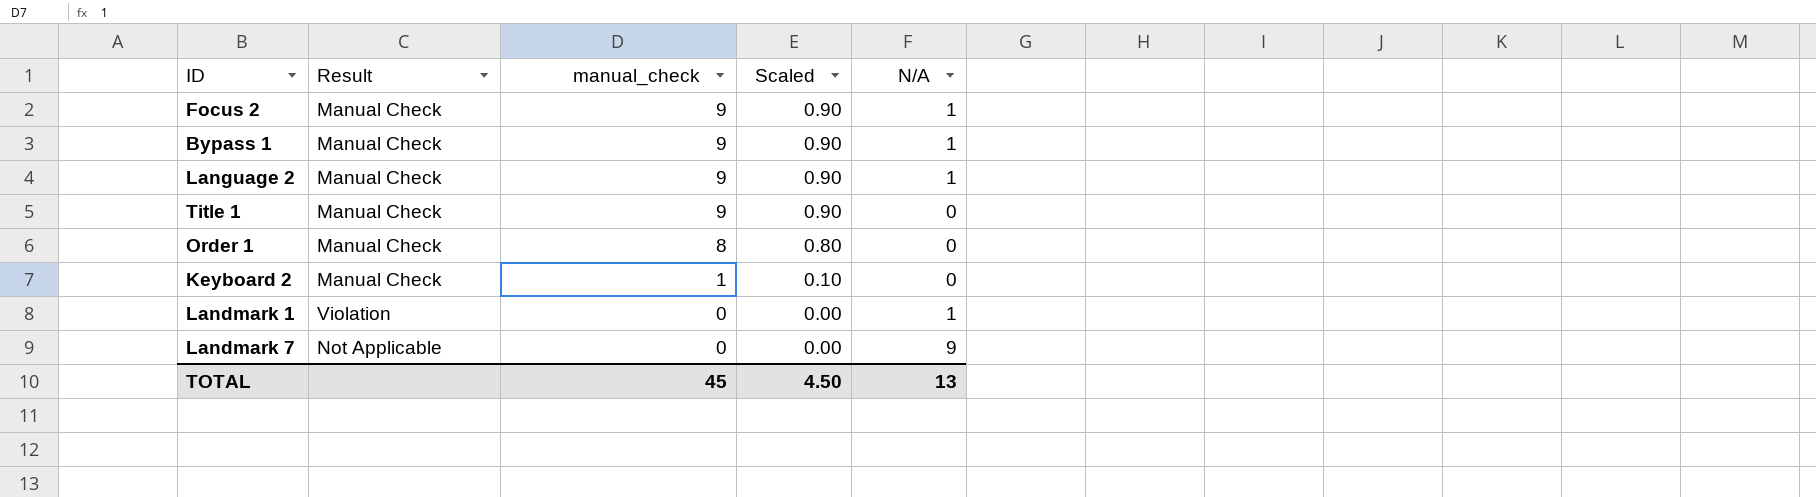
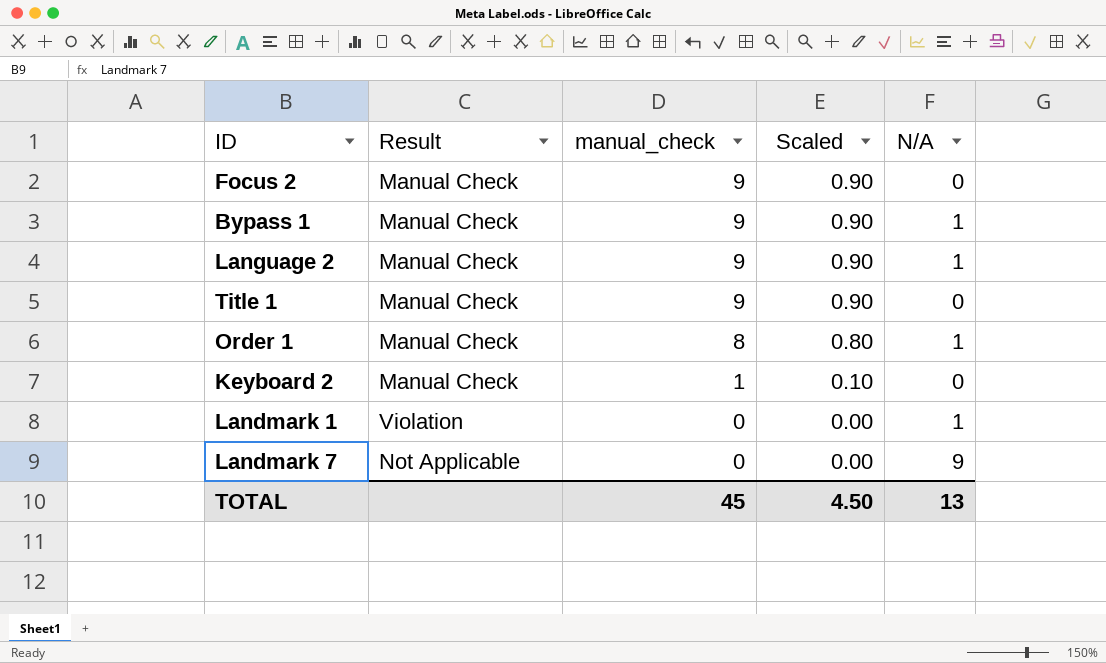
Focus 2 | N/A: 1 -> 0
Order 1 | N/A: 0 -> 1

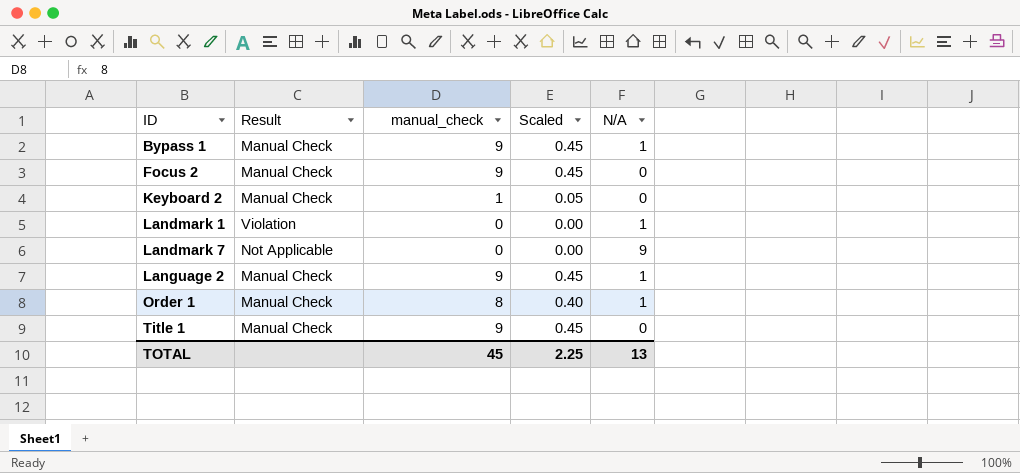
row order: manual_check descending -> ID ascending
column Scaled | formula: [manual_check] * 0.1 -> [manual_check] * 0.05
TOTAL | Scaled: 4.50 -> 2.25

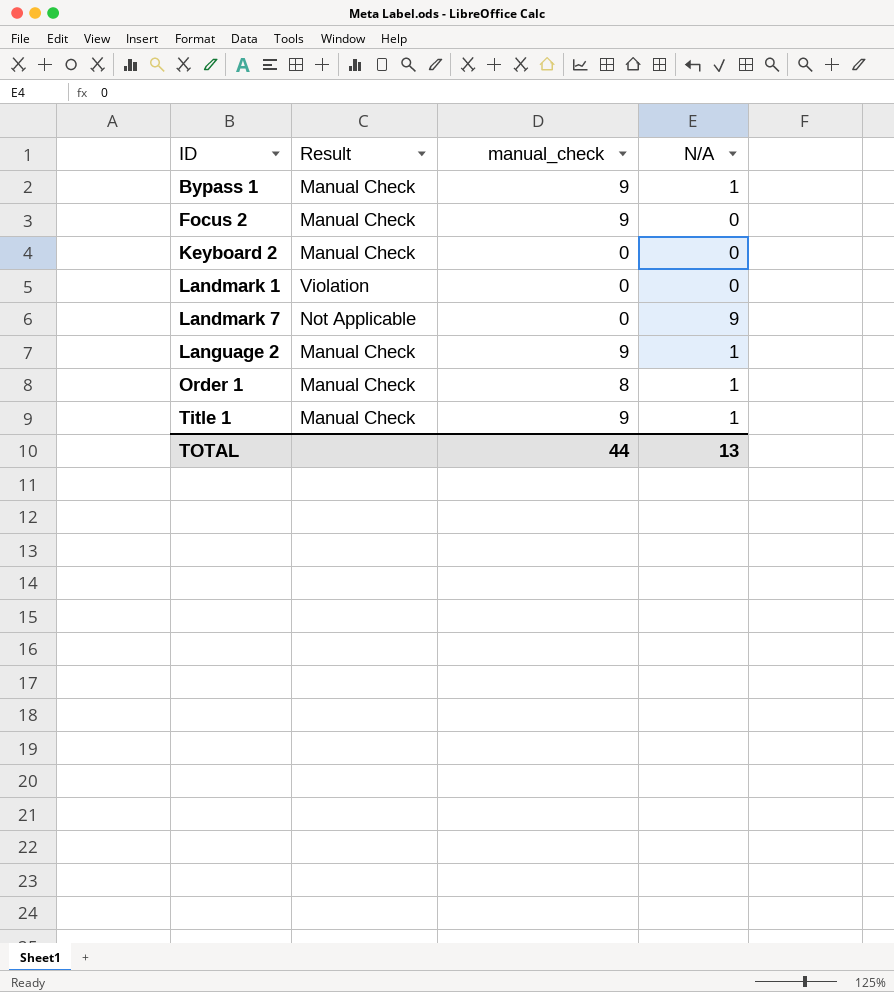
column Scaled | formula: [manual_check] * 0.05 -> none
Keyboard 2 | manual_check: 1 -> 0
Landmark 1 | N/A: 1 -> 0
Title 1 | N/A: 0 -> 1
TOTAL | manual_check: 45 -> 44

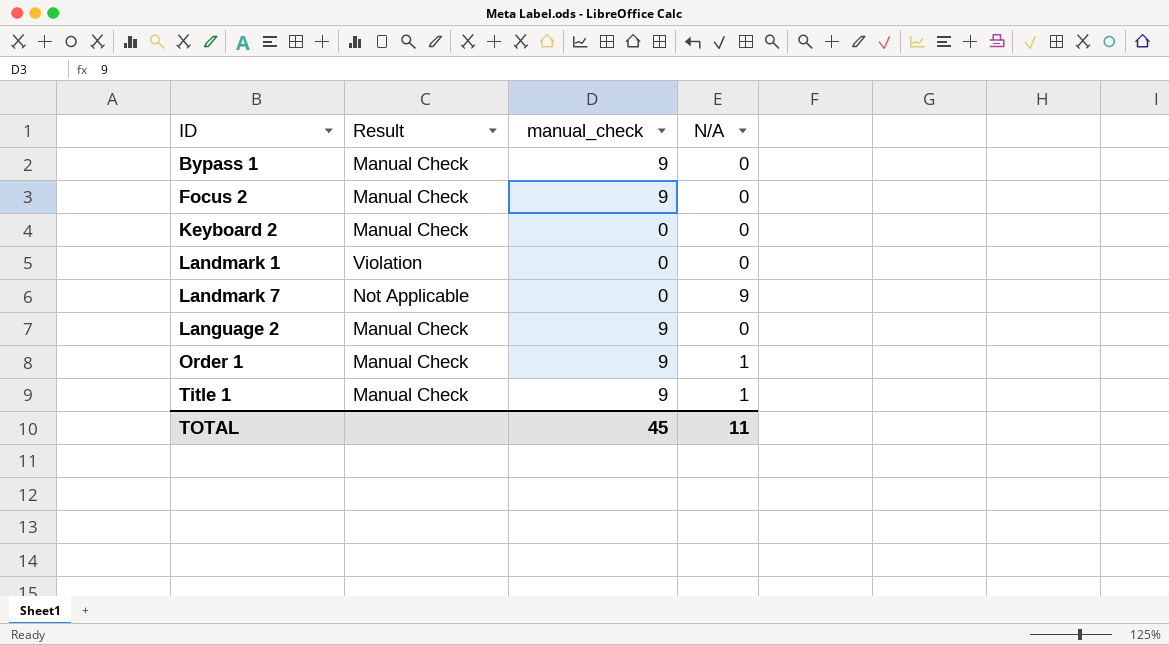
Bypass 1 | N/A: 1 -> 0
Language 2 | N/A: 1 -> 0
Order 1 | manual_check: 8 -> 9
TOTAL | manual_check: 44 -> 45
TOTAL | N/A: 13 -> 11

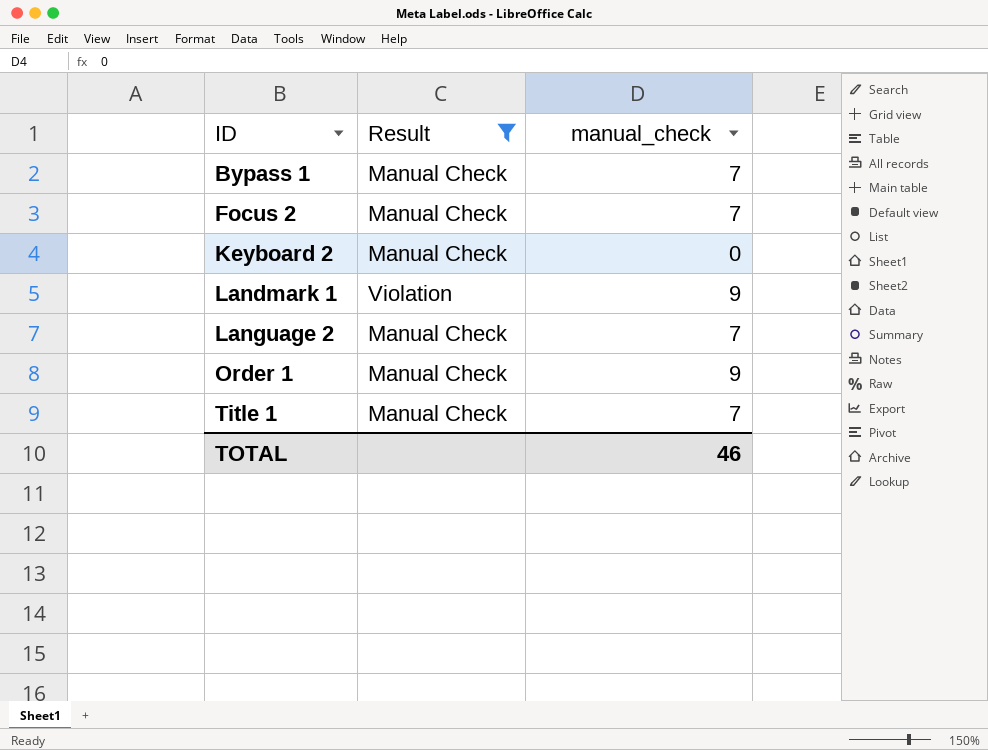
filter: none -> Result != Not Applicable
column N/A | position: 4 -> none
Bypass 1 | manual_check: 9 -> 7
Focus 2 | manual_check: 9 -> 7
Landmark 1 | manual_check: 0 -> 9
Language 2 | manual_check: 9 -> 7
Title 1 | manual_check: 9 -> 7
TOTAL | manual_check: 45 -> 46

